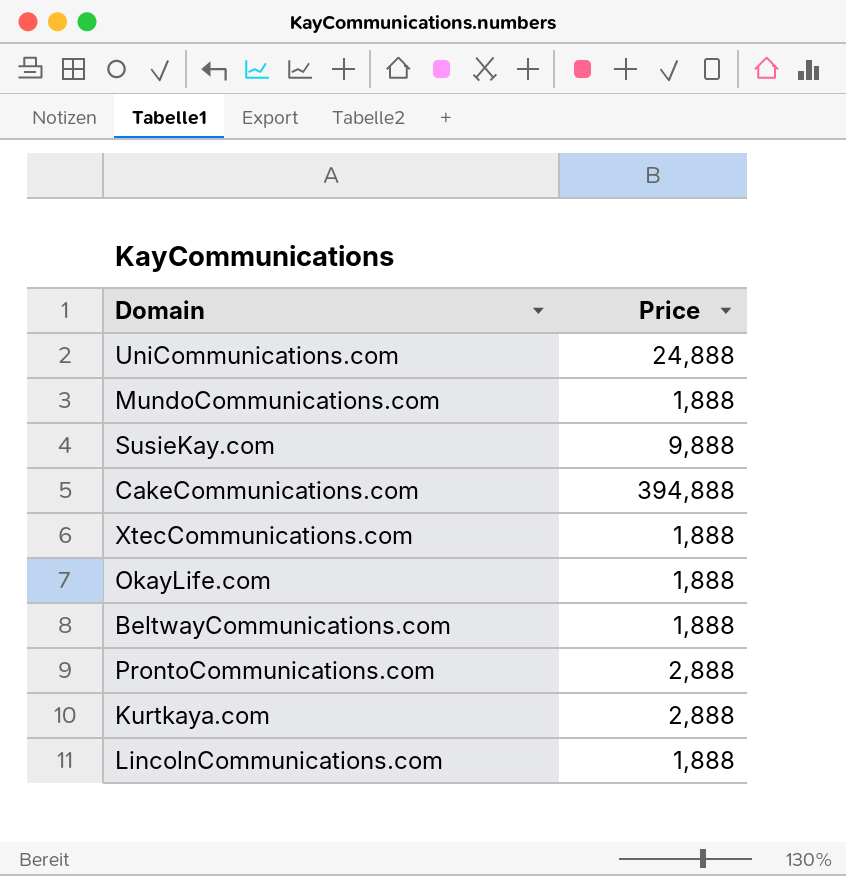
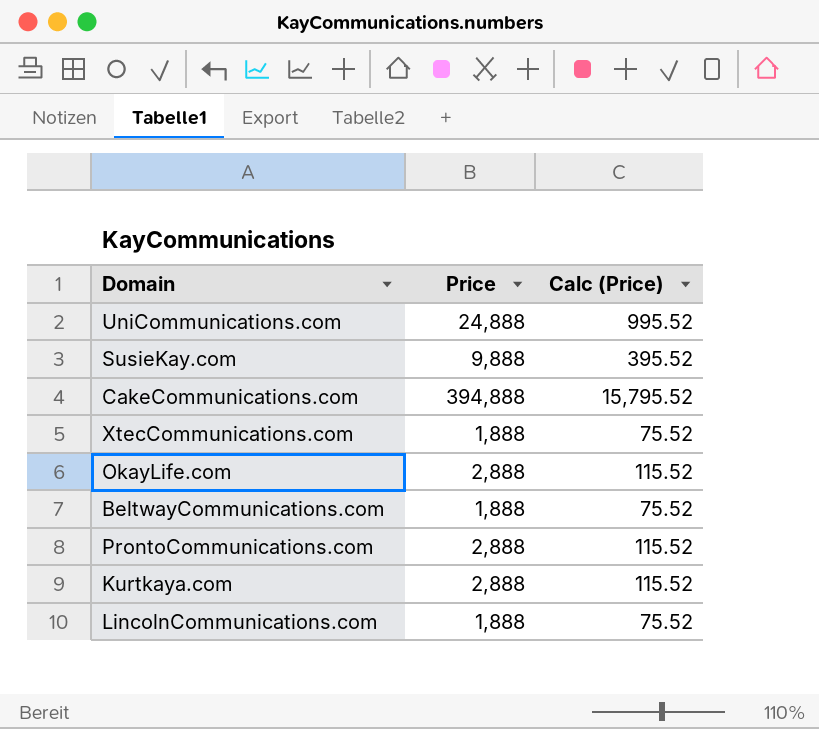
column Calc (Price) | formula: none -> [Price] * 0.04
row MundoCommunications.com: 1,888 -> none
OkayLife.com | Price: 1,888 -> 2,888

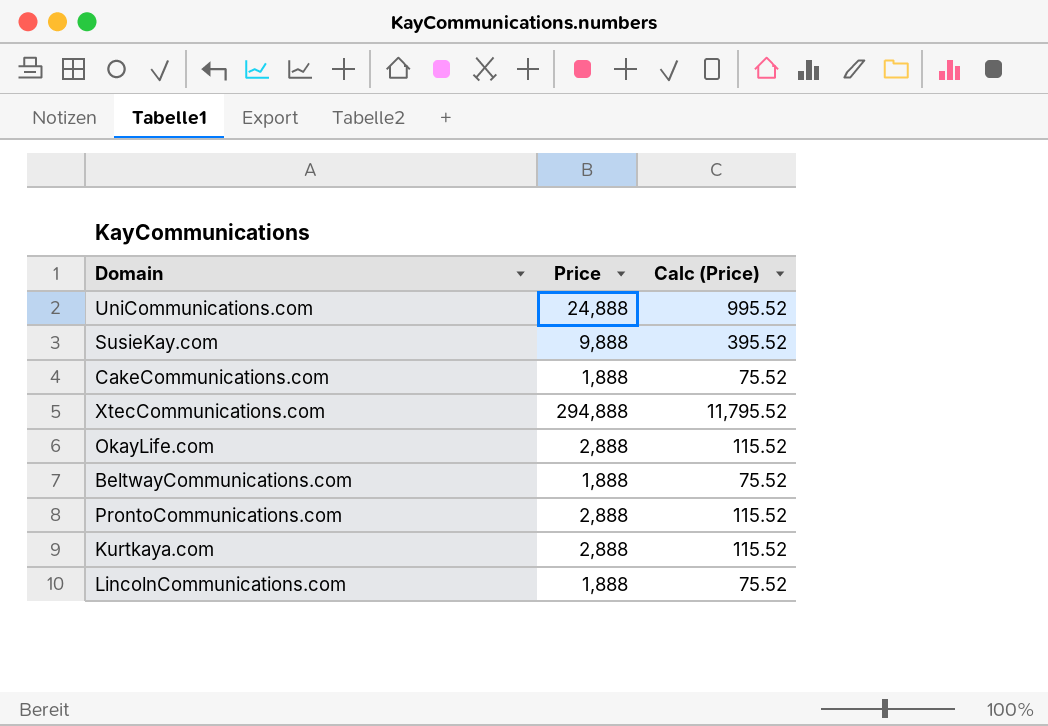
CakeCommunications.com | Price: 394,888 -> 1,888
CakeCommunications.com | Calc (Price): 15,795.52 -> 75.52
XtecCommunications.com | Price: 1,888 -> 294,888
XtecCommunications.com | Calc (Price): 75.52 -> 11,795.52

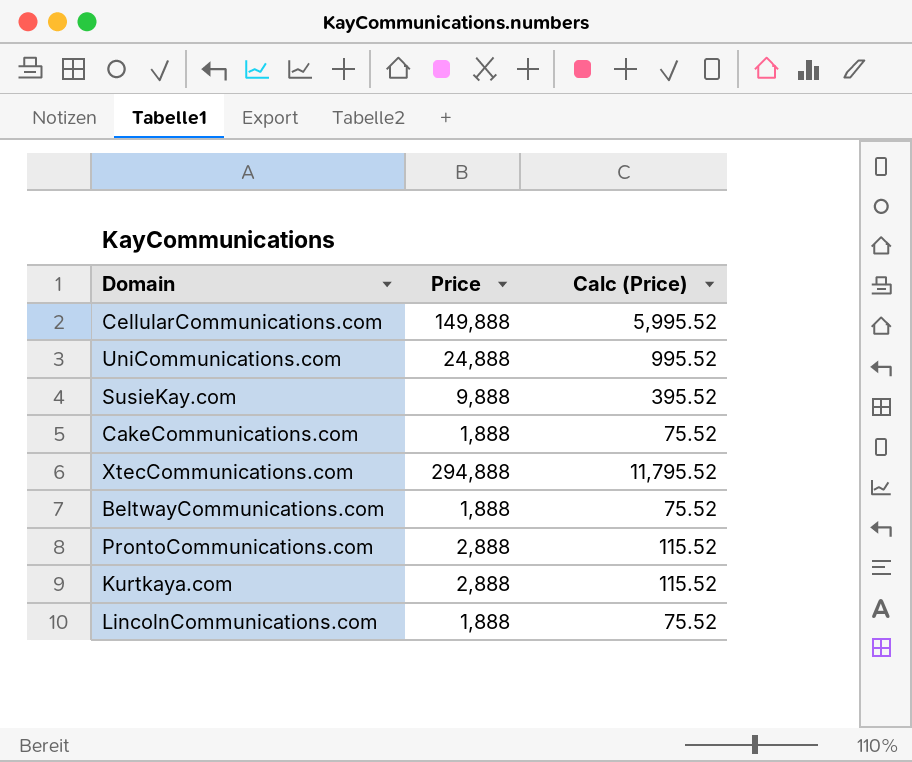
row OkayLife.com: 2,888 | 115.52 -> none
row CellularCommunications.com: none -> 149,888 | 5,995.52

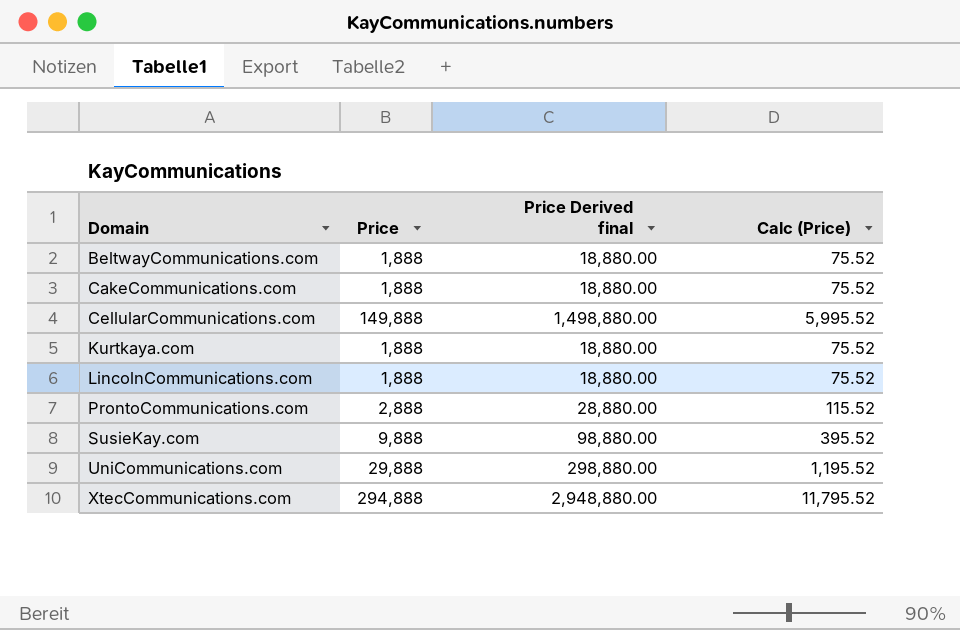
row order: none -> Domain ascending
column Price Derived final | formula: none -> [Price] * 10
Kurtkaya.com | Price: 2,888 -> 1,888
Kurtkaya.com | Calc (Price): 115.52 -> 75.52
UniCommunications.com | Price: 24,888 -> 29,888
UniCommunications.com | Calc (Price): 995.52 -> 1,195.52

